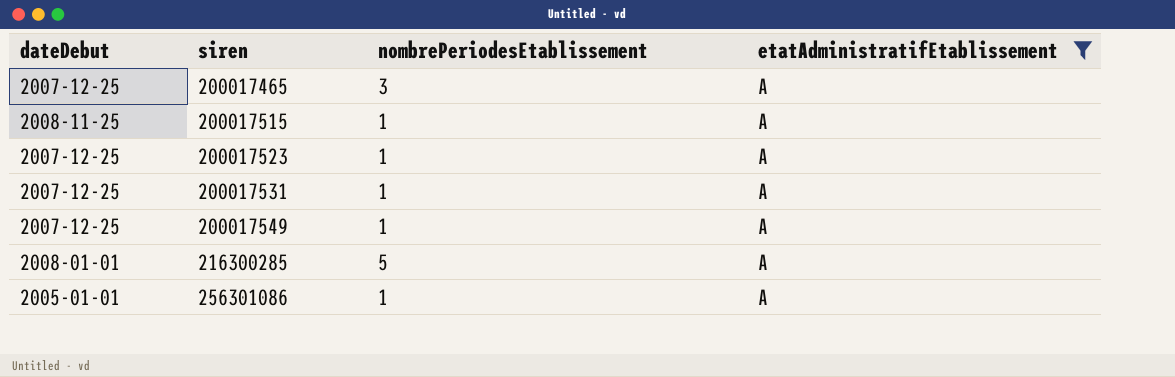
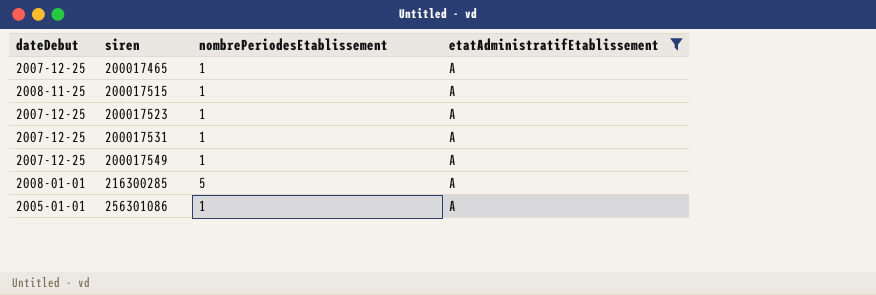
200017465 | nombrePeriodesEtablissement: 3 -> 1

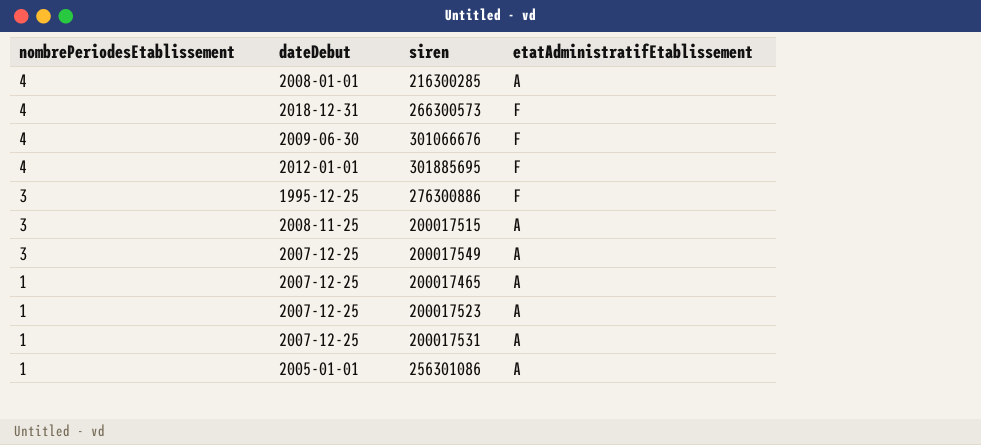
filter: etatAdministratifEtablissement = A -> none
row order: siren ascending -> nombrePeriodesEtablissement descending
column nombrePeriodesEtablissement | position: 3 -> 1
216300285 | nombrePeriodesEtablissement: 5 -> 4
200017515 | nombrePeriodesEtablissement: 1 -> 3
200017549 | nombrePeriodesEtablissement: 1 -> 3

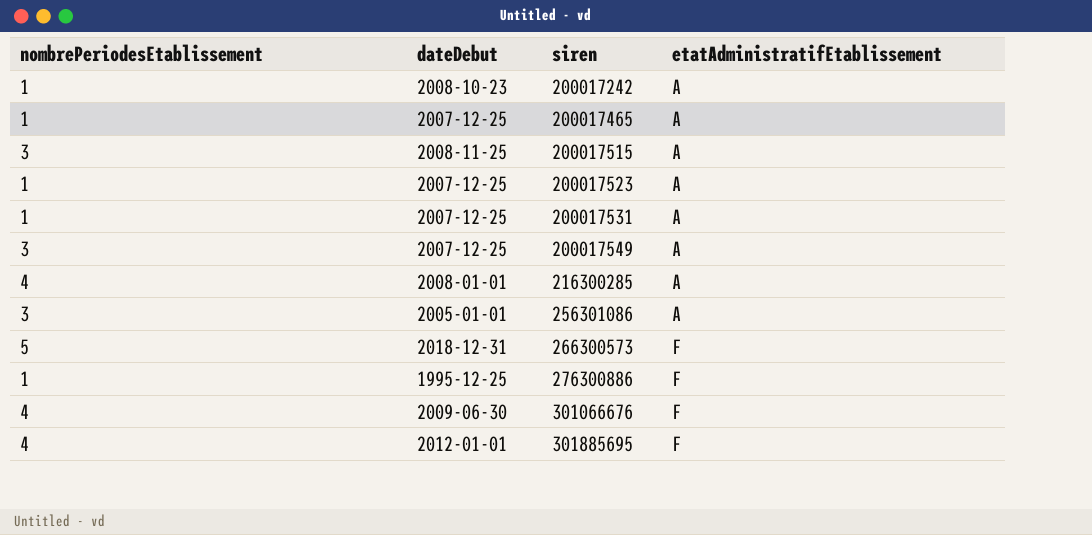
row order: nombrePeriodesEtablissement descending -> siren ascending
row 200017242: none -> 1 | 2008-10-23 | A
256301086 | nombrePeriodesEtablissement: 1 -> 3
266300573 | nombrePeriodesEtablissement: 4 -> 5
276300886 | nombrePeriodesEtablissement: 3 -> 1

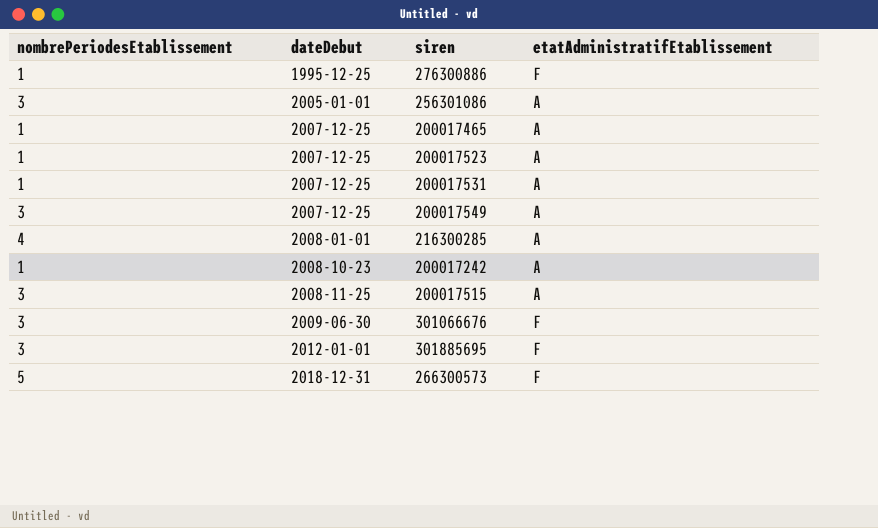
row order: siren ascending -> dateDebut ascending
301066676 | nombrePeriodesEtablissement: 4 -> 3
301885695 | nombrePeriodesEtablissement: 4 -> 3

